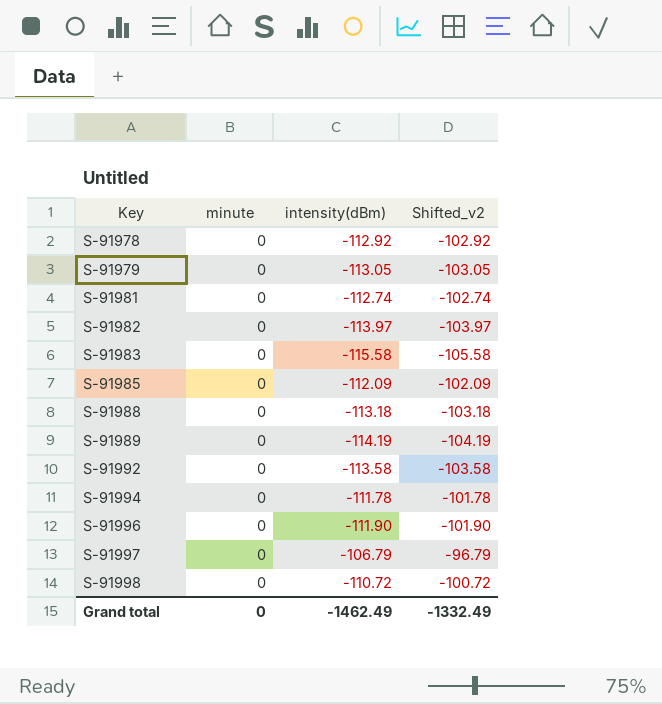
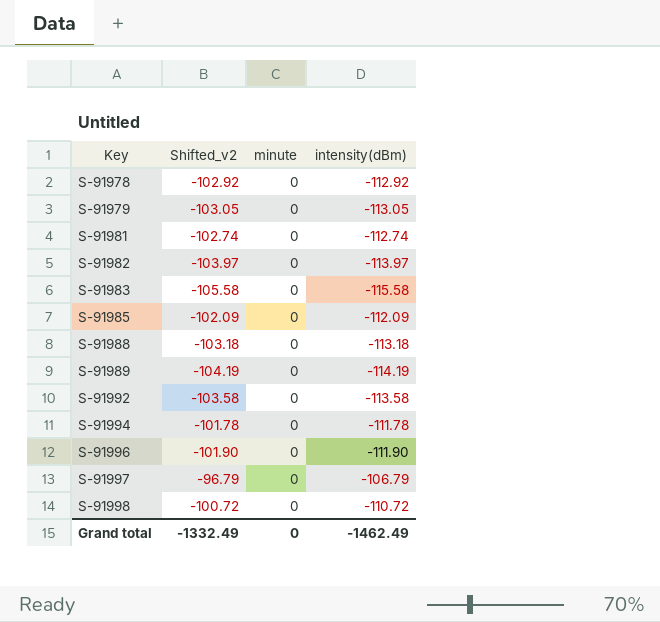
column Shifted_v2 | position: 4 -> 2

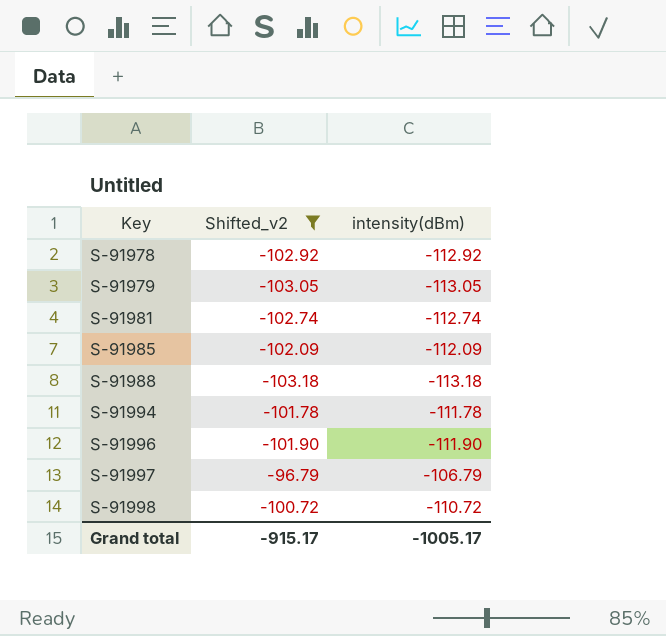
filter: none -> Shifted_v2 >= -103.18
column minute | position: 3 -> none
Grand total | Shifted_v2: -1332.49 -> -915.17
Grand total | intensity(dBm): -1462.49 -> -1005.17

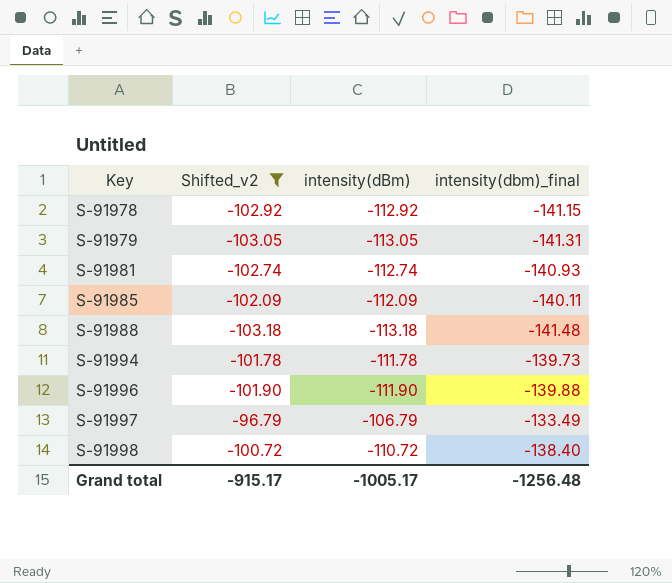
column intensity(dbm)_final | formula: none -> [intensity(dBm)] * 1.25

